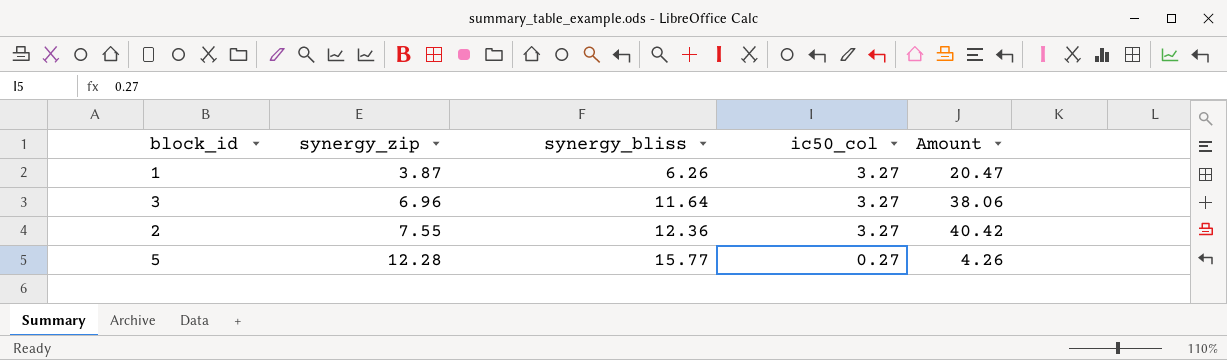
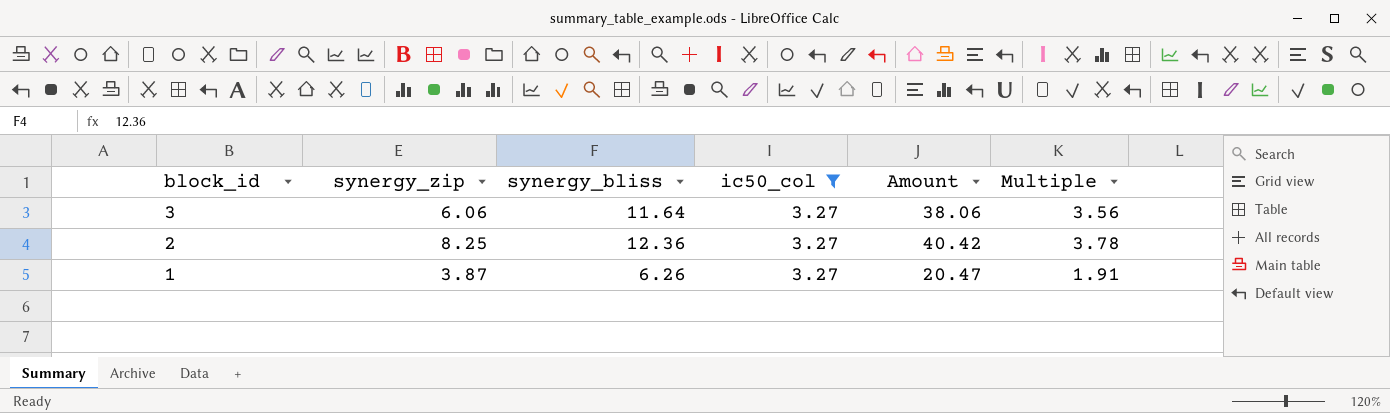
filter: none -> ic50_col = 3.27
row order: synergy_zip ascending -> block_id descending
column Multiple | formula: none -> [synergy_bliss] / [ic50_col]
3 | synergy_zip: 6.96 -> 6.06
2 | synergy_zip: 7.55 -> 8.25

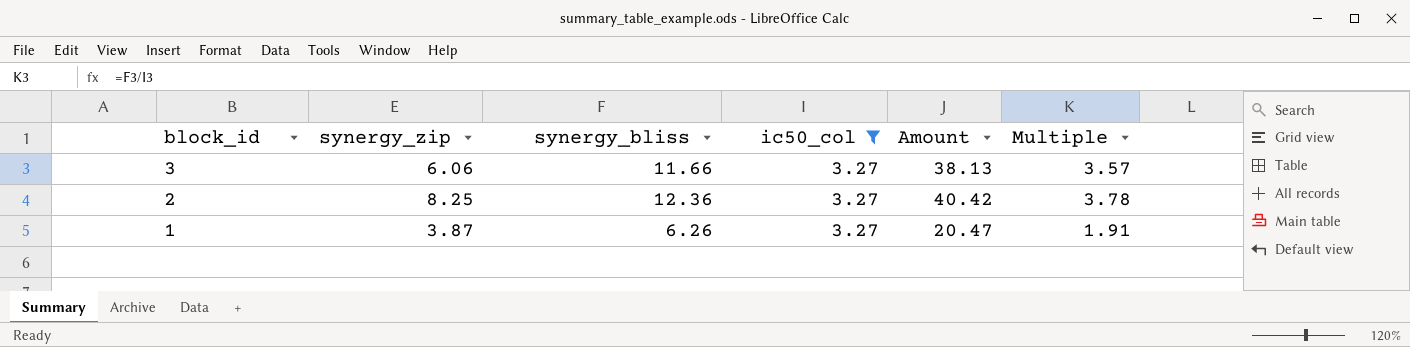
3 | synergy_bliss: 11.64 -> 11.66
3 | Amount: 38.06 -> 38.13
3 | Multiple: 3.56 -> 3.57

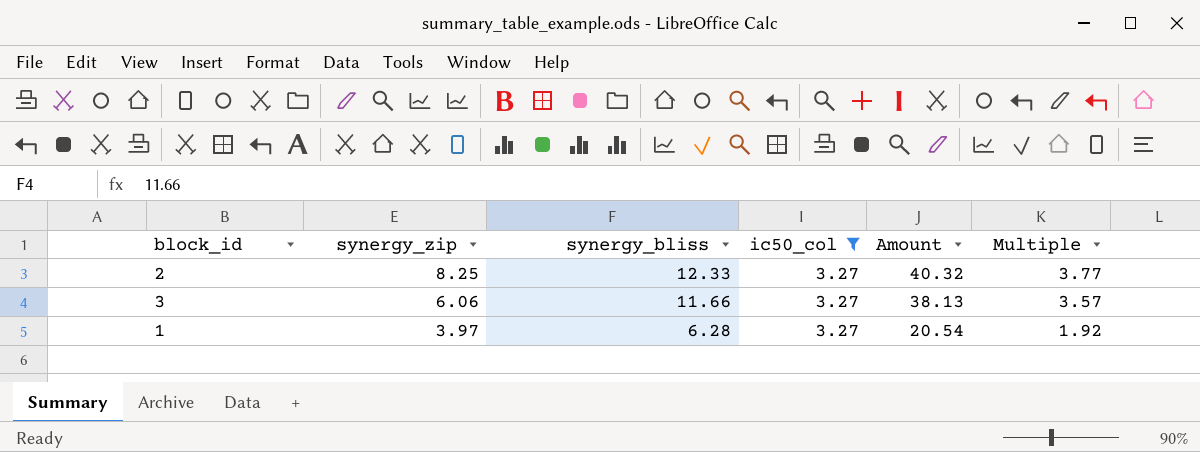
row order: block_id descending -> synergy_zip descending
2 | synergy_bliss: 12.36 -> 12.33
2 | Amount: 40.42 -> 40.32
2 | Multiple: 3.78 -> 3.77
1 | synergy_zip: 3.87 -> 3.97
1 | synergy_bliss: 6.26 -> 6.28
1 | Amount: 20.47 -> 20.54
1 | Multiple: 1.91 -> 1.92

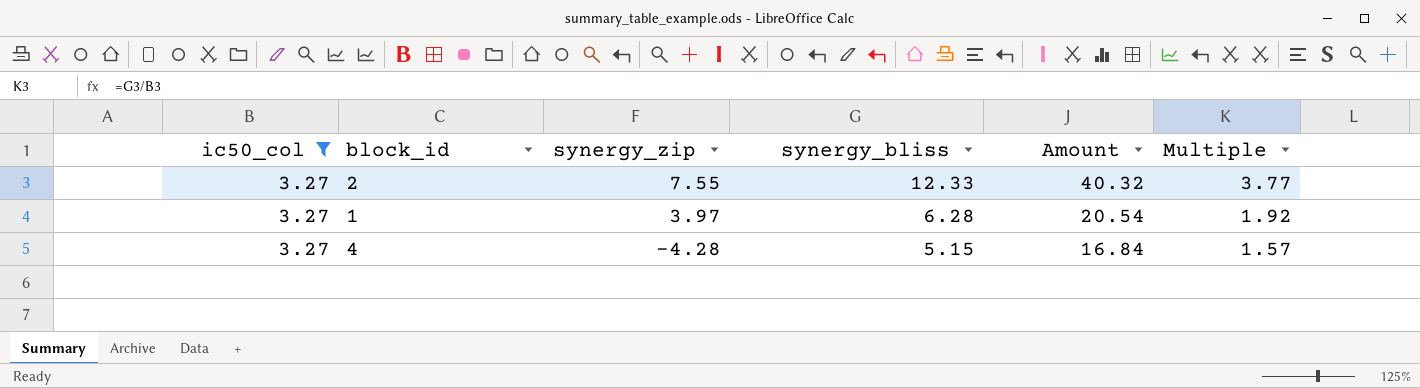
column ic50_col | position: 4 -> 1
row 3: 6.06 | 11.66 | 3.27 | 38.13 | 3.57 -> none
2 | synergy_zip: 8.25 -> 7.55
row 4: none -> 3.27 | -4.28 | 5.15 | 16.84 | 1.57

